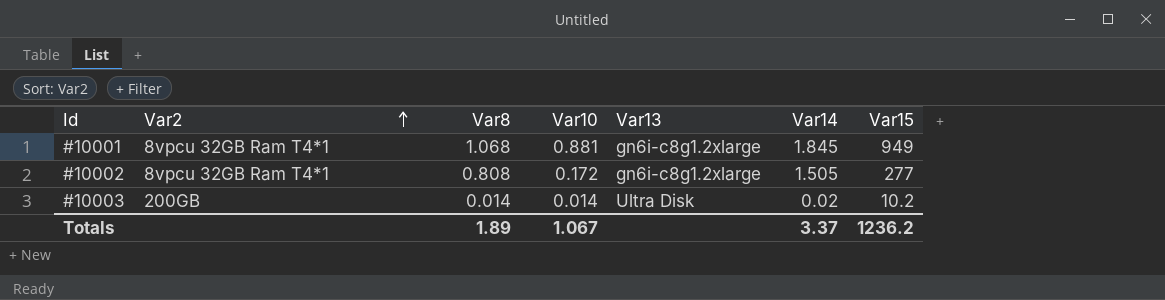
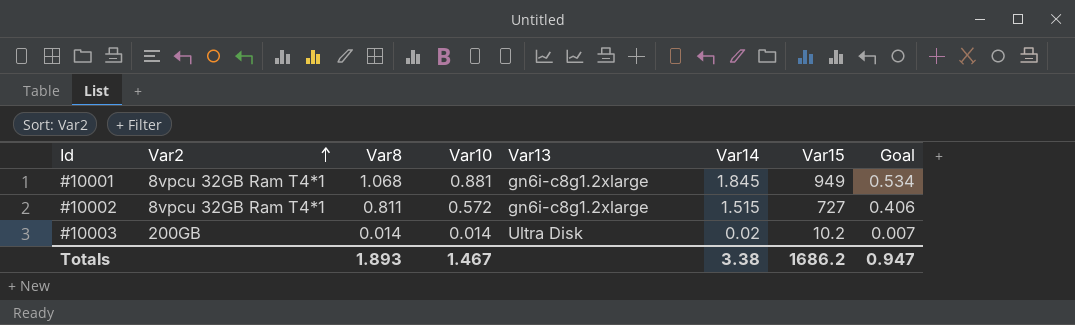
column Goal | formula: none -> [Var8] * 0.5
#10002 | Var8: 0.808 -> 0.811
#10002 | Var10: 0.172 -> 0.572
#10002 | Var14: 1.505 -> 1.515
#10002 | Var15: 277 -> 727
Totals | Var8: 1.89 -> 1.893
Totals | Var10: 1.067 -> 1.467
Totals | Var14: 3.37 -> 3.38
Totals | Var15: 1236.2 -> 1686.2

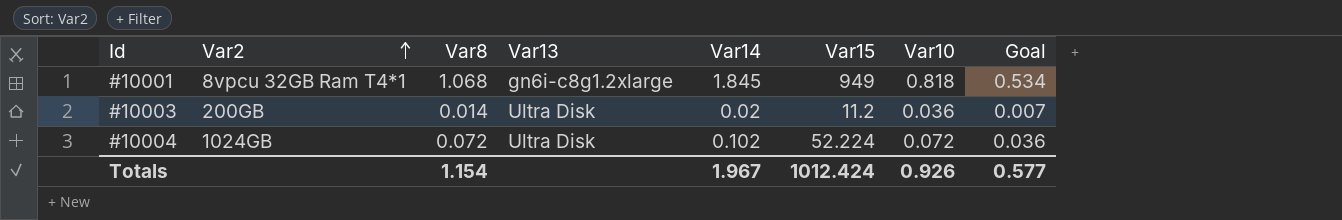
column Var10 | position: 4 -> 7
row #10002: 8vpcu 32GB Ram T4*1 | 0.811 | 0.572 | gn6i-c8g1.2xlarge | 1.515 | 727 | 0.406 -> none
#10001 | Var10: 0.881 -> 0.818
#10003 | Var15: 10.2 -> 11.2
#10003 | Var10: 0.014 -> 0.036
row #10004: none -> 1024GB | 0.072 | Ultra Disk | 0.102 | 52.224 | 0.072 | 0.036
Totals | Var8: 1.893 -> 1.154
Totals | Var14: 3.38 -> 1.967
Totals | Var15: 1686.2 -> 1012.424
Totals | Var10: 1.467 -> 0.926
Totals | Goal: 0.947 -> 0.577

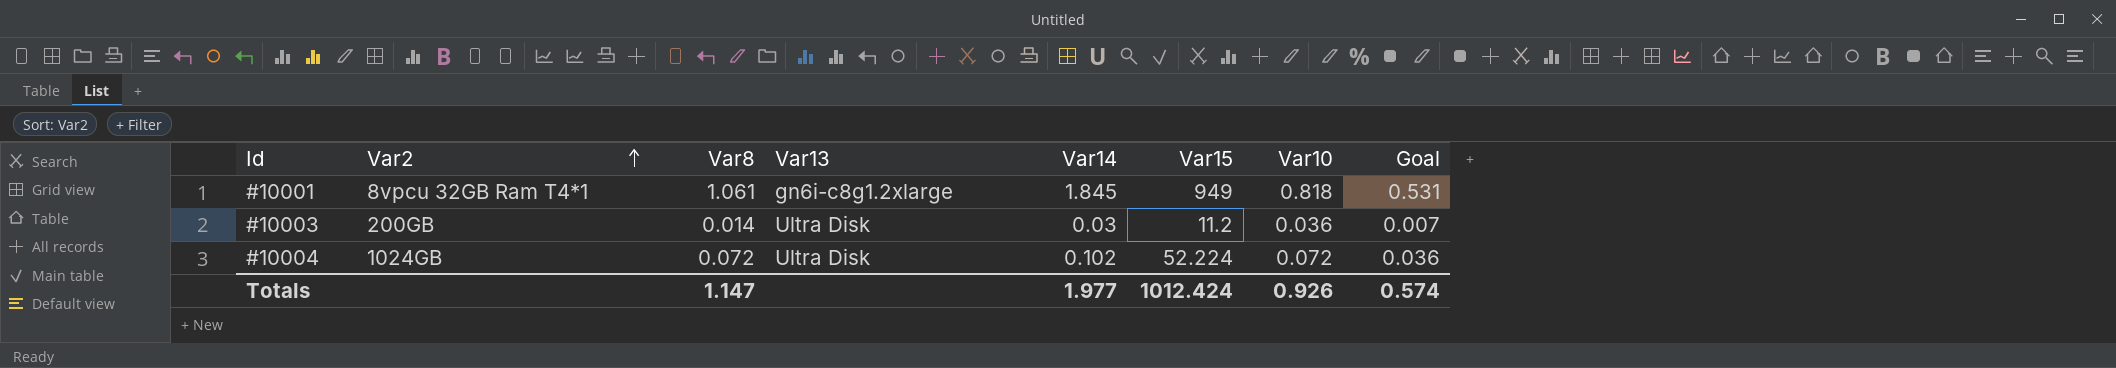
#10001 | Var8: 1.068 -> 1.061
#10001 | Goal: 0.534 -> 0.531
#10003 | Var14: 0.02 -> 0.03
Totals | Var8: 1.154 -> 1.147
Totals | Var14: 1.967 -> 1.977
Totals | Goal: 0.577 -> 0.574

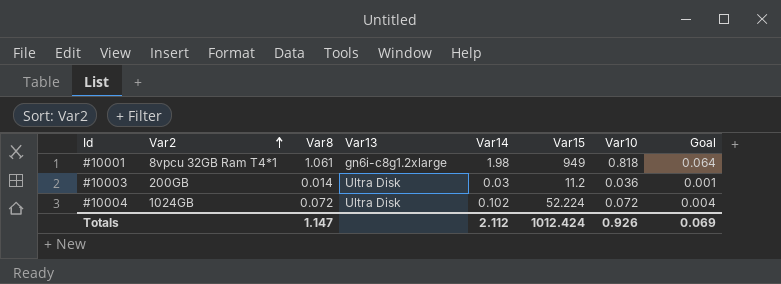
column Goal | formula: [Var8] * 0.5 -> [Var8] * 0.06
#10001 | Var14: 1.845 -> 1.98
Totals | Var14: 1.977 -> 2.112
Totals | Goal: 0.574 -> 0.069

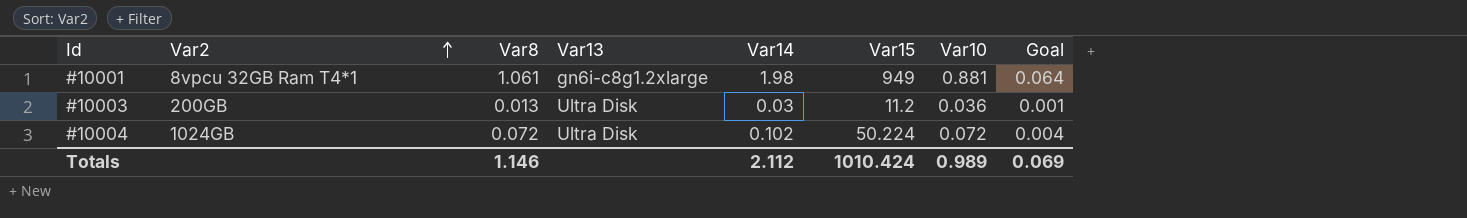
#10001 | Var10: 0.818 -> 0.881
#10003 | Var8: 0.014 -> 0.013
#10004 | Var15: 52.224 -> 50.224
Totals | Var8: 1.147 -> 1.146
Totals | Var15: 1012.424 -> 1010.424
Totals | Var10: 0.926 -> 0.989

